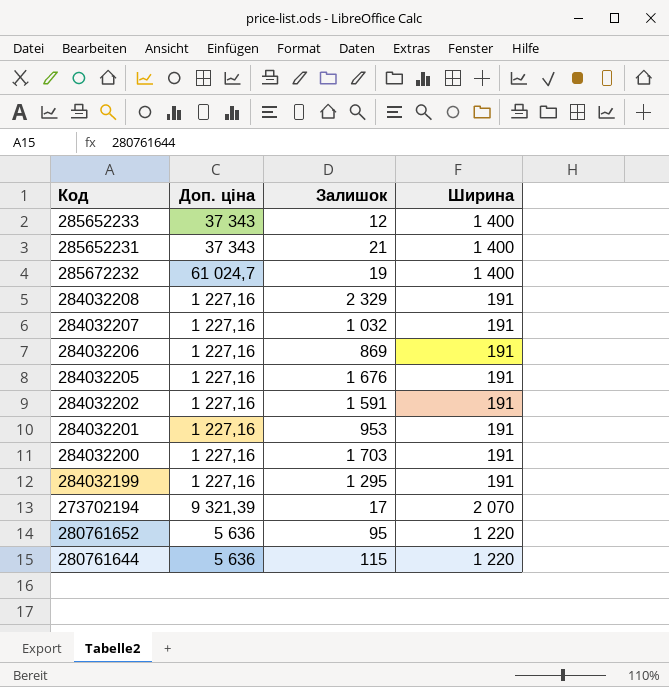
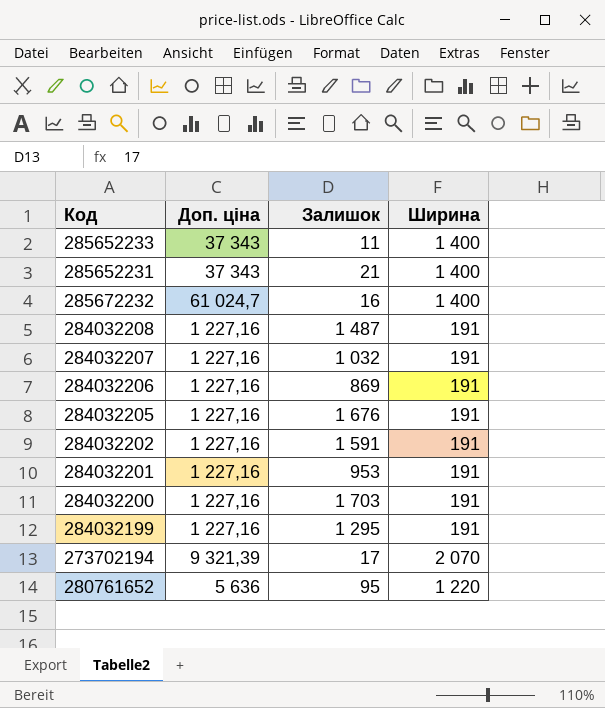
row 280761644: 5 636 | 115 | 1 220 -> none
285652233 | Залишок: 12 -> 11
285672232 | Залишок: 19 -> 16
284032208 | Залишок: 2 329 -> 1 487

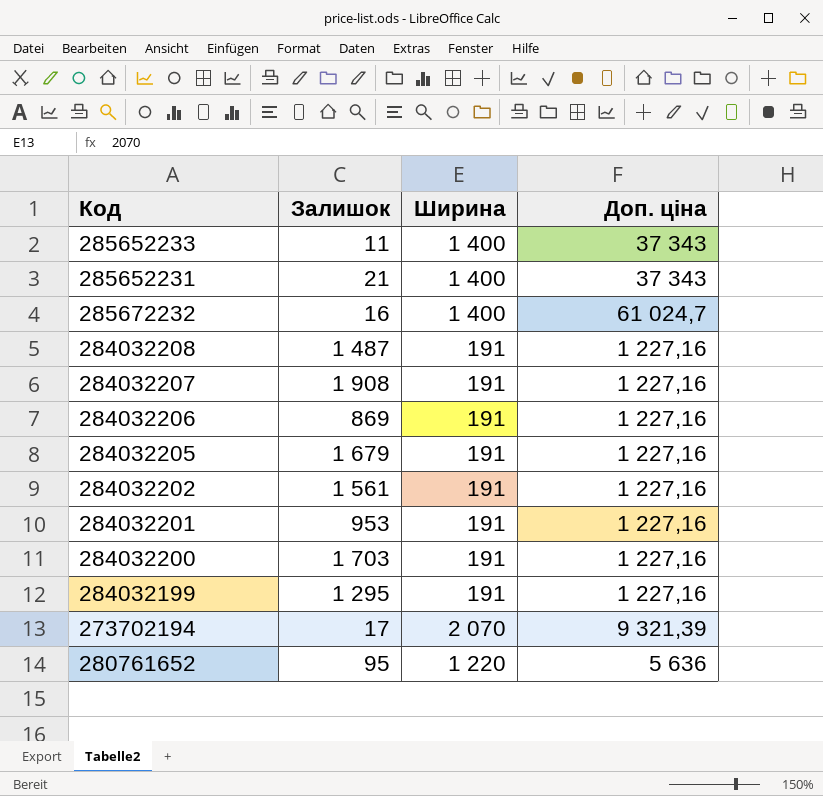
column Доп. ціна | position: 2 -> 4
284032207 | Залишок: 1 032 -> 1 908
284032205 | Залишок: 1 676 -> 1 679
284032202 | Залишок: 1 591 -> 1 561

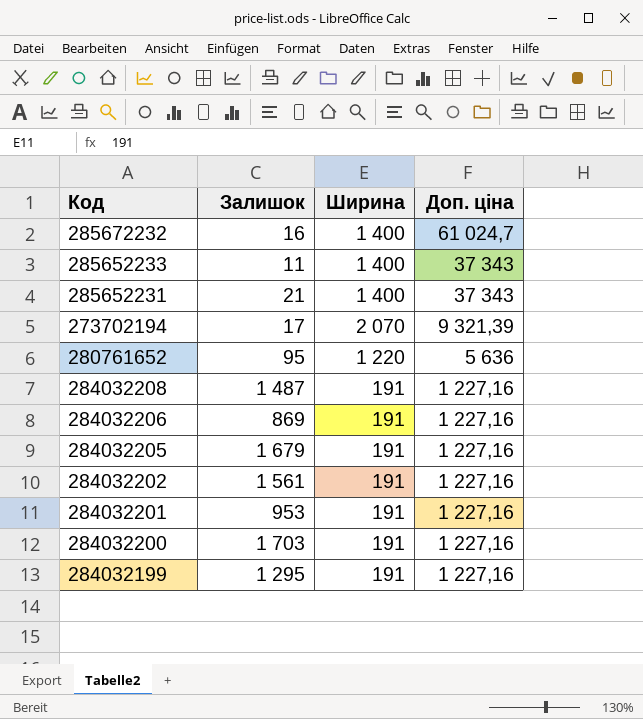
row order: none -> Доп. ціна descending
row 284032207: 1 908 | 191 | 1 227,16 -> none

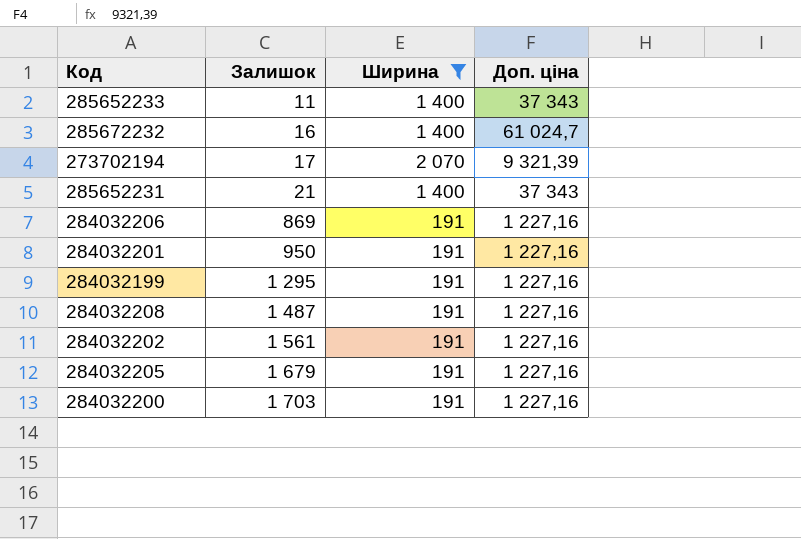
filter: none -> Ширина != 1 220
row order: Доп. ціна descending -> Залишок ascending
284032201 | Залишок: 953 -> 950

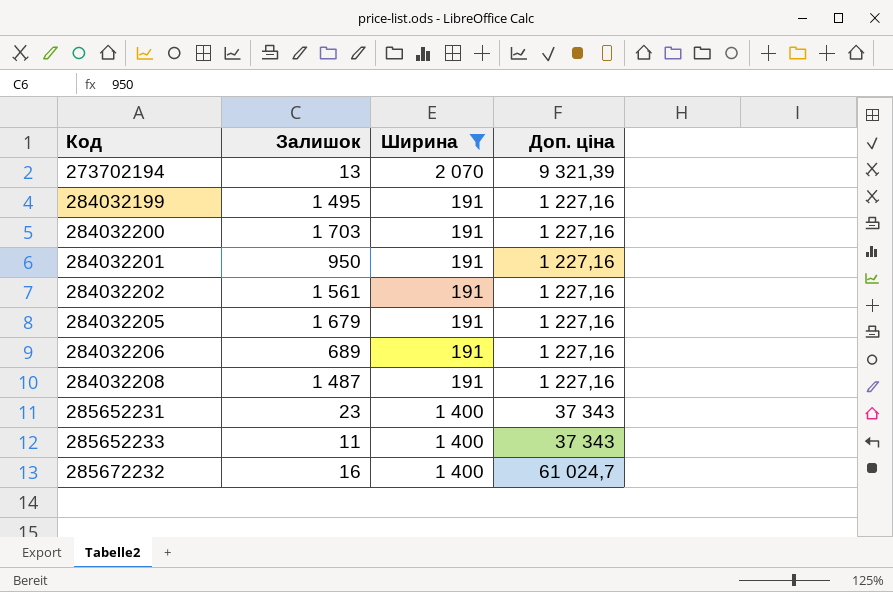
row order: Залишок ascending -> Код ascending
273702194 | Залишок: 17 -> 13
284032199 | Залишок: 1 295 -> 1 495
284032206 | Залишок: 869 -> 689
285652231 | Залишок: 21 -> 23

